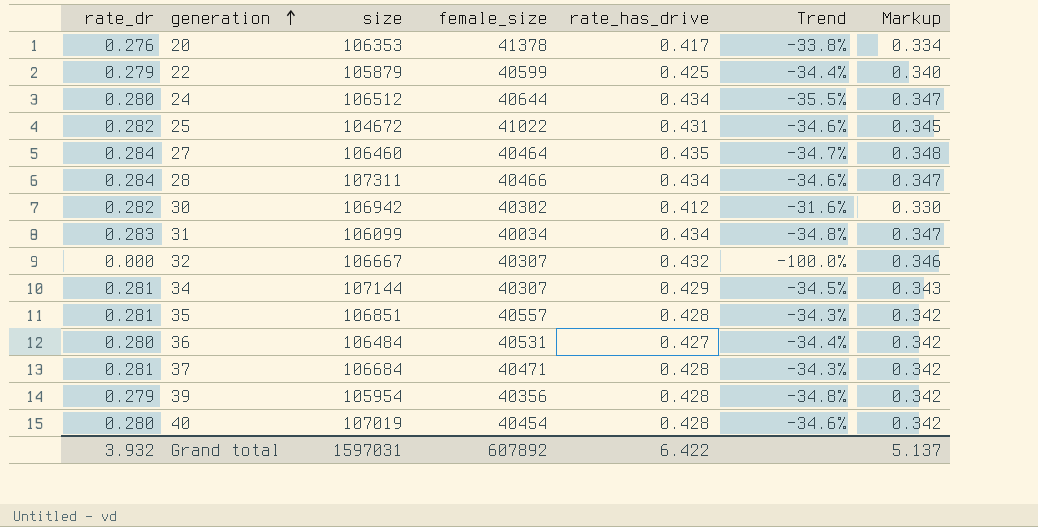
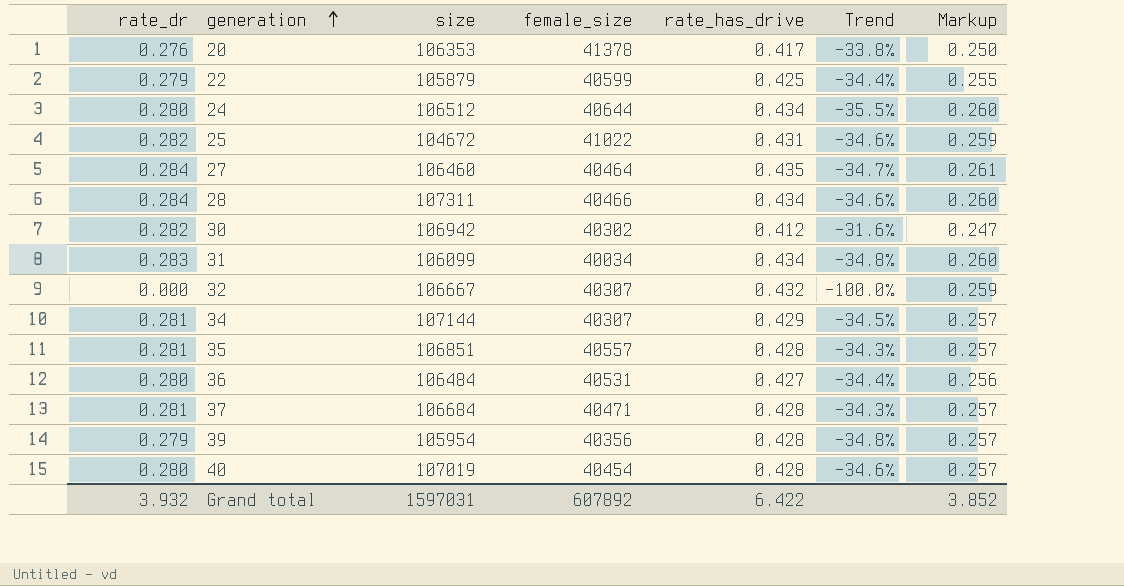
column Markup | formula: [rate_has_drive] * 0.8 -> [rate_has_drive] * 0.6
Grand total | Markup: 5.137 -> 3.852

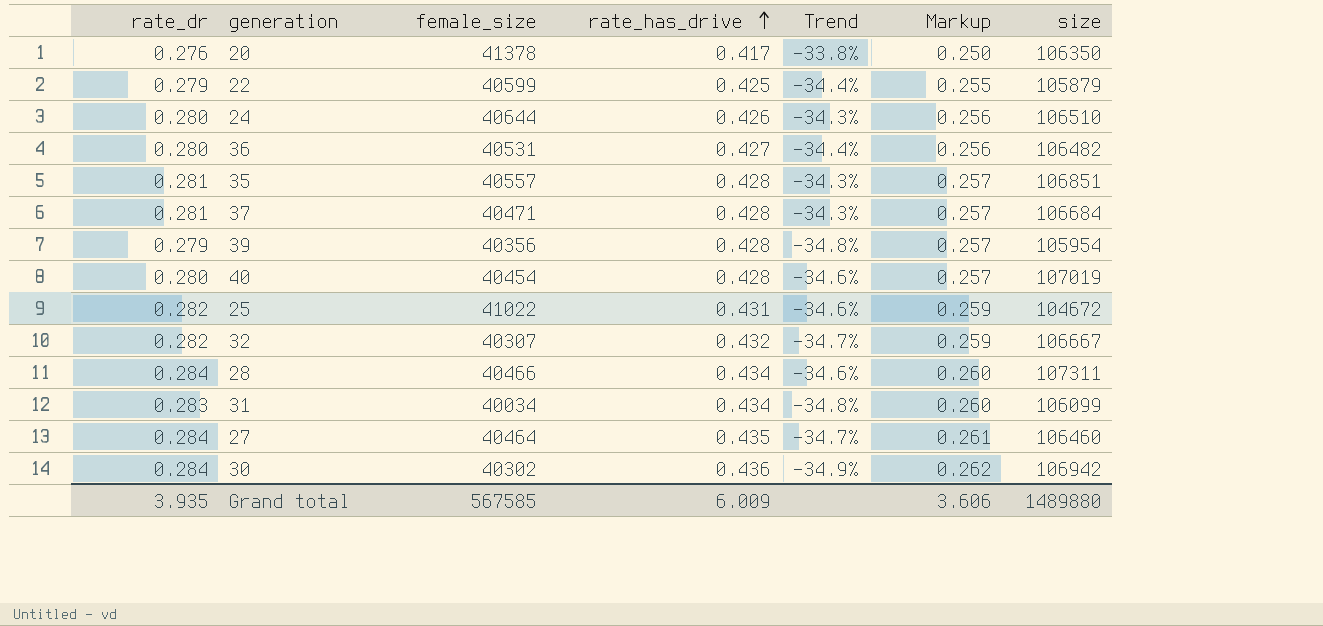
row order: generation ascending -> rate_has_drive ascending
column size | position: 3 -> 7
row 34: 0.281 | 107144 | 40307 | 0.429 | -34.5% | 0.257 -> none
20 | size: 106353 -> 106350
24 | rate_has_drive: 0.434 -> 0.426
24 | Trend: -35.5% -> -34.3%
24 | Markup: 0.260 -> 0.256
24 | size: 106512 -> 106510
36 | size: 106484 -> 106482
32 | rate_dr: 0.000 -> 0.282
32 | Trend: -100.0% -> -34.7%
30 | rate_dr: 0.282 -> 0.284
30 | rate_has_drive: 0.412 -> 0.436
30 | Trend: -31.6% -> -34.9%
30 | Markup: 0.247 -> 0.262
Grand total | rate_dr: 3.932 -> 3.935
Grand total | female_size: 607892 -> 567585
Grand total | rate_has_drive: 6.422 -> 6.009
Grand total | Markup: 3.852 -> 3.606
Grand total | size: 1597031 -> 1489880

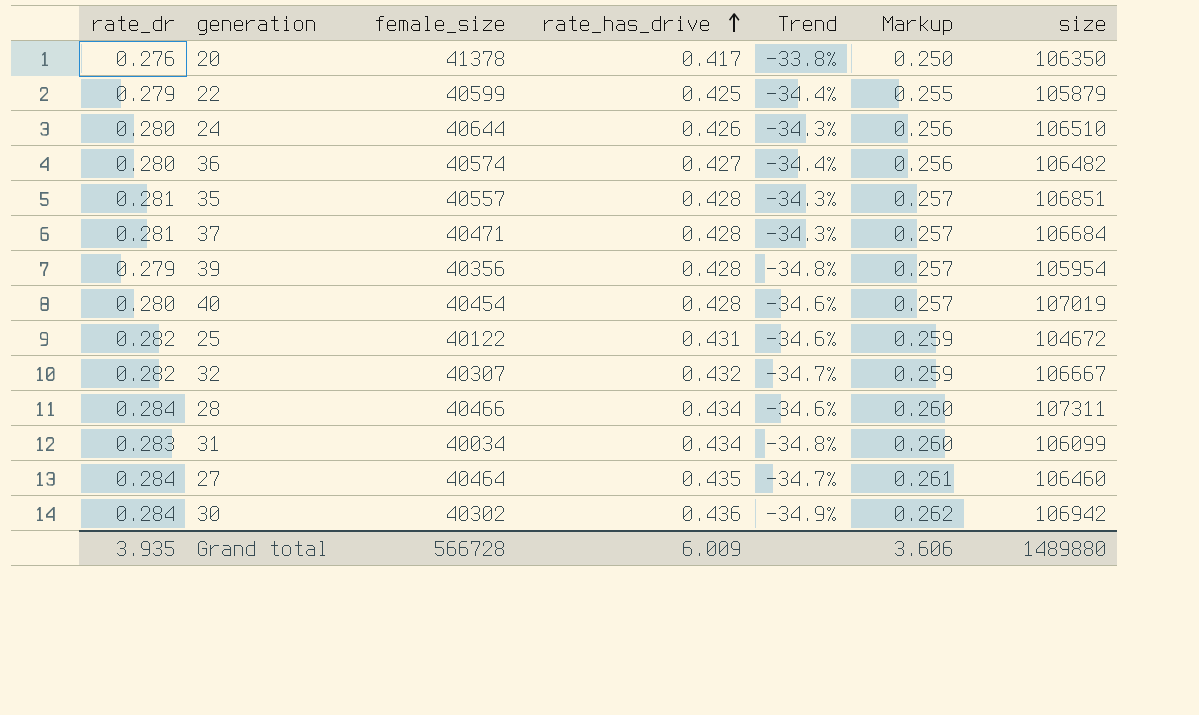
36 | female_size: 40531 -> 40574
25 | female_size: 41022 -> 40122
Grand total | female_size: 567585 -> 566728

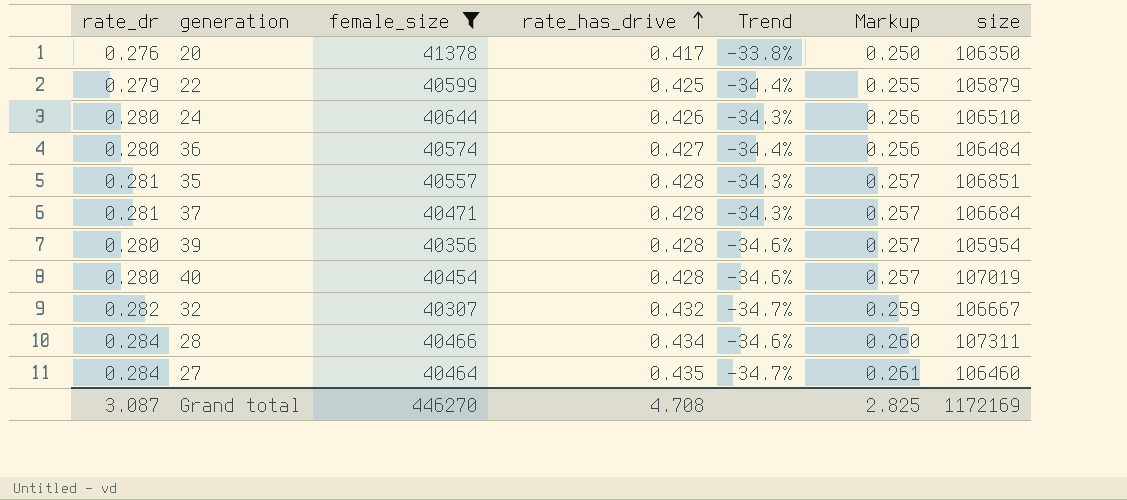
filter: none -> female_size >= 40307
36 | size: 106482 -> 106484
39 | rate_dr: 0.279 -> 0.280
39 | Trend: -34.8% -> -34.6%
Grand total | rate_dr: 3.935 -> 3.087
Grand total | female_size: 566728 -> 446270
Grand total | rate_has_drive: 6.009 -> 4.708
Grand total | Markup: 3.606 -> 2.825
Grand total | size: 1489880 -> 1172169

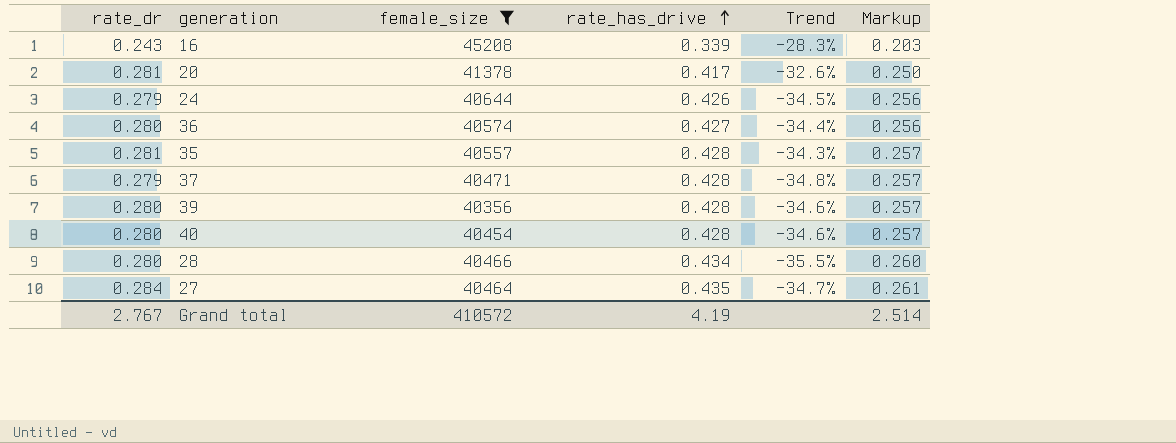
column size | position: 7 -> none
row 22: 0.279 | 40599 | 0.425 | -34.4% | 0.255 | 105879 -> none
row 32: 0.282 | 40307 | 0.432 | -34.7% | 0.259 | 106667 -> none
row 16: none -> 0.243 | 45208 | 0.339 | -28.3% | 0.203
20 | rate_dr: 0.276 -> 0.281
20 | Trend: -33.8% -> -32.6%
24 | rate_dr: 0.280 -> 0.279
24 | Trend: -34.3% -> -34.5%
37 | rate_dr: 0.281 -> 0.279
37 | Trend: -34.3% -> -34.8%
28 | rate_dr: 0.284 -> 0.280
28 | Trend: -34.6% -> -35.5%
Grand total | rate_dr: 3.087 -> 2.767
Grand total | female_size: 446270 -> 410572
Grand total | rate_has_drive: 4.708 -> 4.19
Grand total | Markup: 2.825 -> 2.514

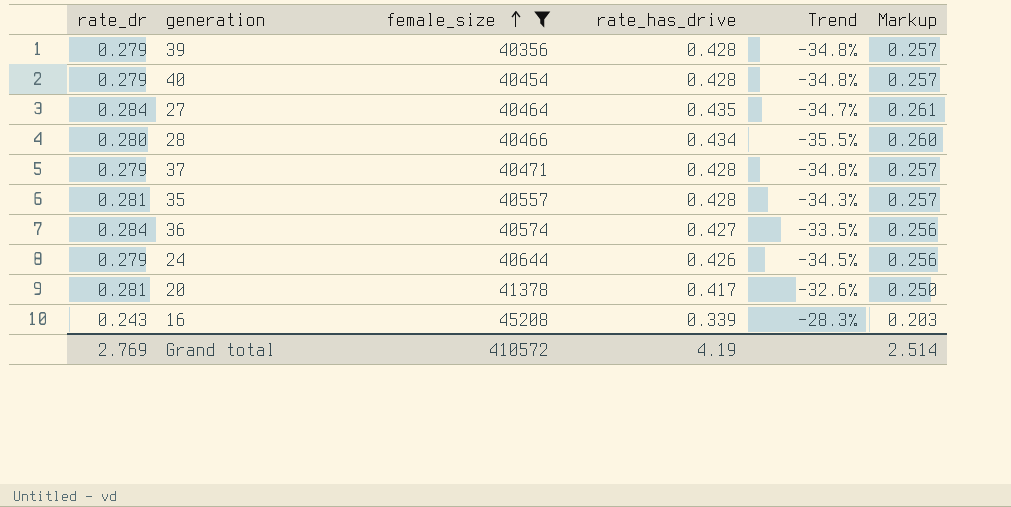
row order: rate_has_drive ascending -> female_size ascending
39 | rate_dr: 0.280 -> 0.279
39 | Trend: -34.6% -> -34.8%
40 | rate_dr: 0.280 -> 0.279
40 | Trend: -34.6% -> -34.8%
36 | rate_dr: 0.280 -> 0.284
36 | Trend: -34.4% -> -33.5%
Grand total | rate_dr: 2.767 -> 2.769

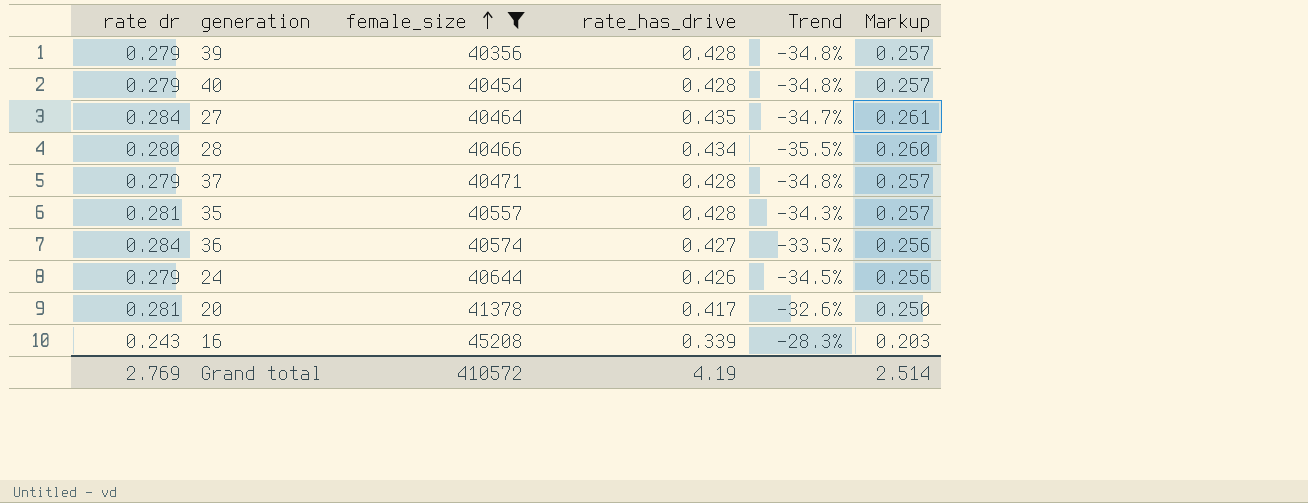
column name: rate_dr -> rate dr

